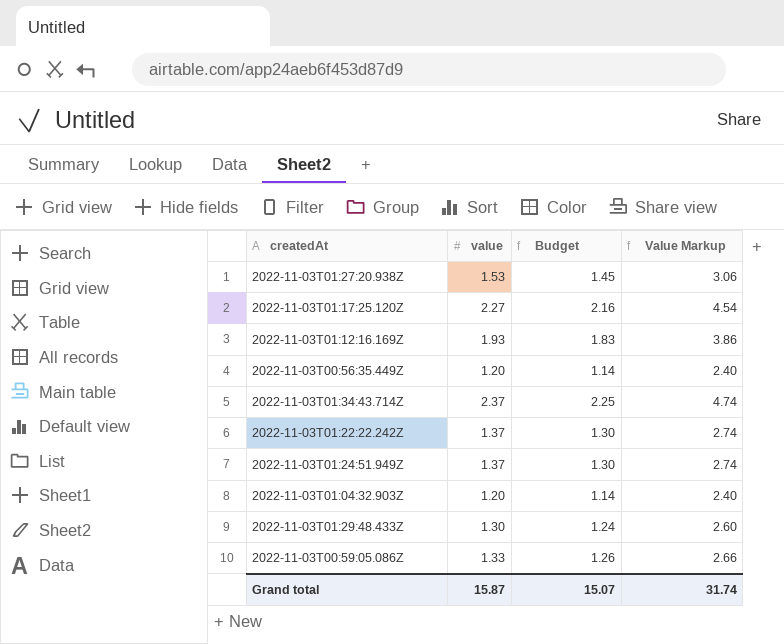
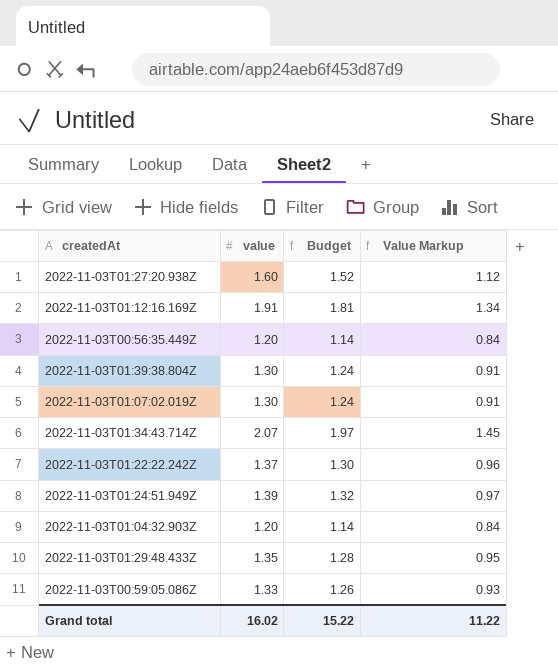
column Value Markup | formula: [value] * 2 -> [value] * 0.7
row 2022-11-03T01:17:25.120Z: 2.27 | 2.16 | 4.54 -> none
2022-11-03T01:27:20.938Z | value: 1.53 -> 1.60
2022-11-03T01:27:20.938Z | Budget: 1.45 -> 1.52
2022-11-03T01:12:16.169Z | value: 1.93 -> 1.91
2022-11-03T01:12:16.169Z | Budget: 1.83 -> 1.81
row 2022-11-03T01:39:38.804Z: none -> 1.30 | 1.24 | 0.91
row 2022-11-03T01:07:02.019Z: none -> 1.30 | 1.24 | 0.91
2022-11-03T01:34:43.714Z | value: 2.37 -> 2.07
2022-11-03T01:34:43.714Z | Budget: 2.25 -> 1.97
2022-11-03T01:24:51.949Z | value: 1.37 -> 1.39
2022-11-03T01:24:51.949Z | Budget: 1.30 -> 1.32
2022-11-03T01:29:48.433Z | value: 1.30 -> 1.35
2022-11-03T01:29:48.433Z | Budget: 1.24 -> 1.28
Grand total | value: 15.87 -> 16.02
Grand total | Budget: 15.07 -> 15.22
Grand total | Value Markup: 31.74 -> 11.22

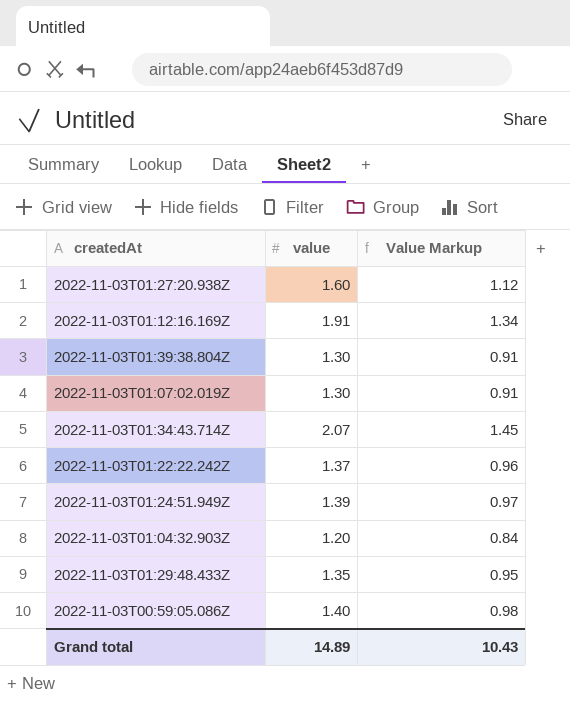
column Budget | formula: [value] * 0.95 -> none
row 2022-11-03T00:56:35.449Z: 1.20 | 1.14 | 0.84 -> none
2022-11-03T00:59:05.086Z | value: 1.33 -> 1.40
2022-11-03T00:59:05.086Z | Value Markup: 0.93 -> 0.98
Grand total | value: 16.02 -> 14.89
Grand total | Value Markup: 11.22 -> 10.43

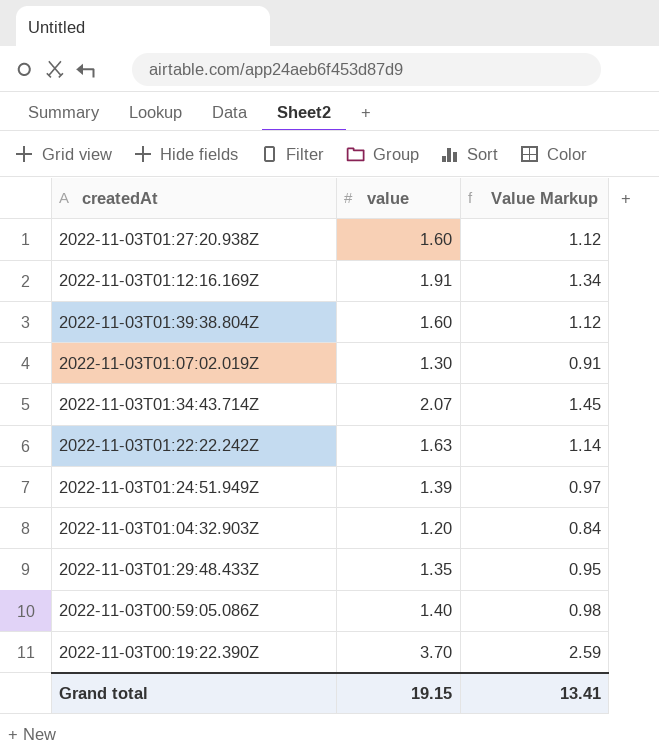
2022-11-03T01:39:38.804Z | value: 1.30 -> 1.60
2022-11-03T01:39:38.804Z | Value Markup: 0.91 -> 1.12
2022-11-03T01:22:22.242Z | value: 1.37 -> 1.63
2022-11-03T01:22:22.242Z | Value Markup: 0.96 -> 1.14
row 2022-11-03T00:19:22.390Z: none -> 3.70 | 2.59
Grand total | value: 14.89 -> 19.15
Grand total | Value Markup: 10.43 -> 13.41

